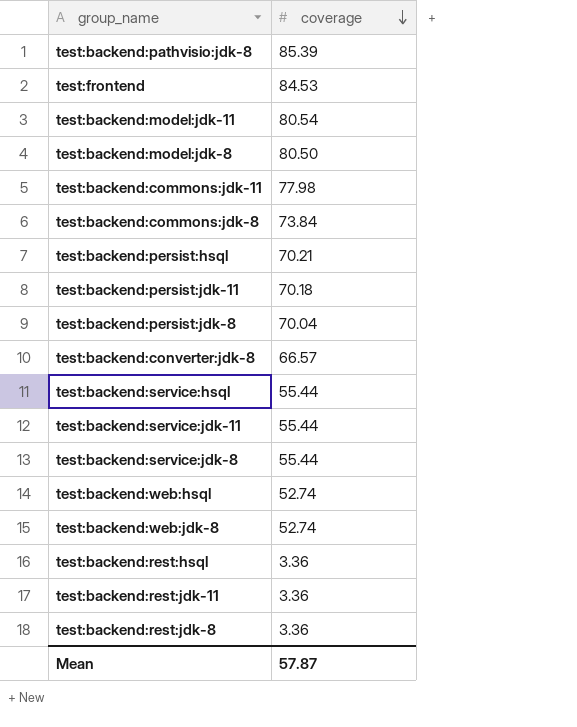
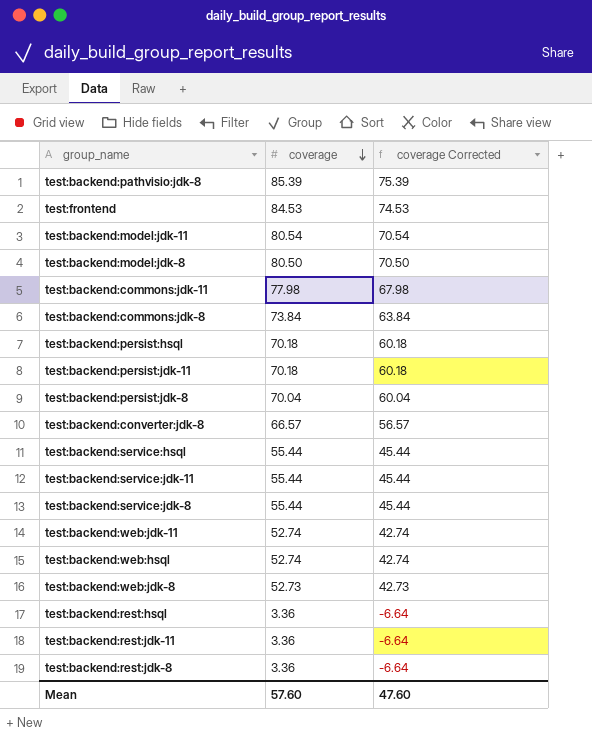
column coverage Corrected | formula: none -> [coverage] - 10
test:backend:persist:hsql | coverage: 70.21 -> 70.18
row test:backend:web:jdk-11: none -> 52.74 | 42.74
test:backend:web:jdk-8 | coverage: 52.74 -> 52.73
Mean | coverage: 57.87 -> 57.60

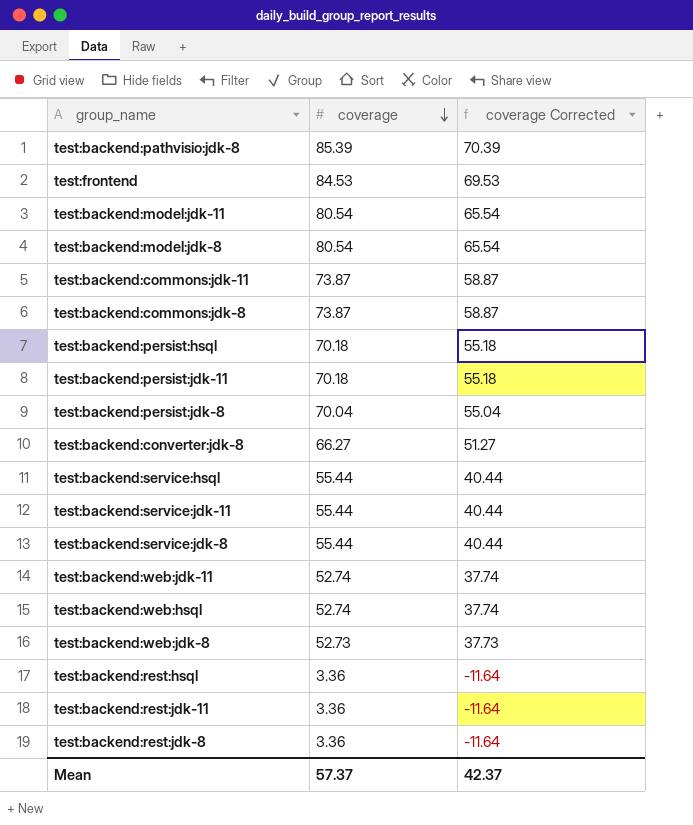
column coverage Corrected | formula: [coverage] - 10 -> [coverage] - 15
test:backend:model:jdk-8 | coverage: 80.50 -> 80.54
test:backend:commons:jdk-11 | coverage: 77.98 -> 73.87
test:backend:commons:jdk-8 | coverage: 73.84 -> 73.87
test:backend:converter:jdk-8 | coverage: 66.57 -> 66.27
Mean | coverage: 57.60 -> 57.37
Mean | coverage Corrected: 47.60 -> 42.37

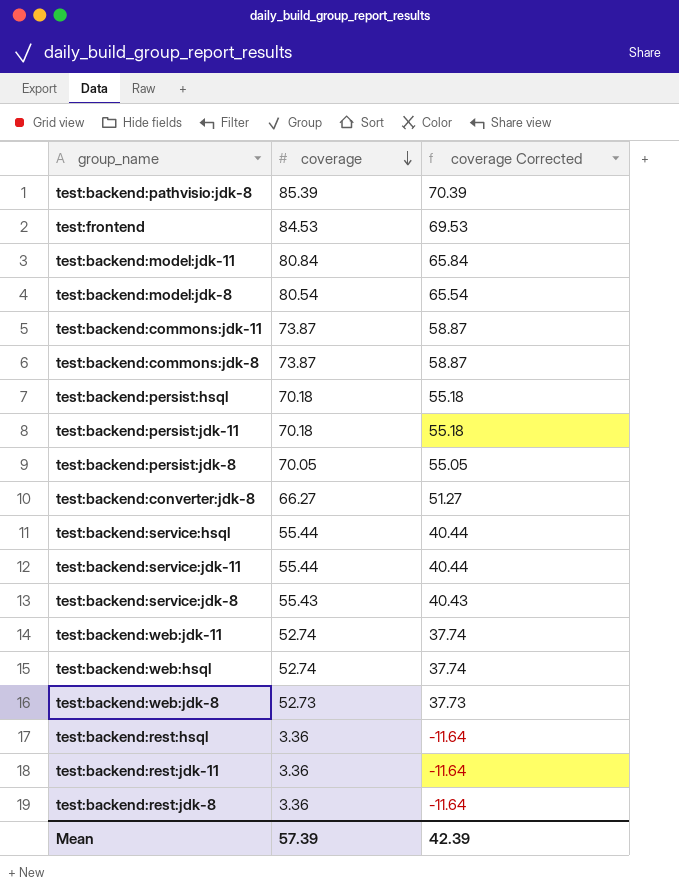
test:backend:model:jdk-11 | coverage: 80.54 -> 80.84
test:backend:model:jdk-11 | coverage Corrected: 65.54 -> 65.84
test:backend:persist:jdk-8 | coverage: 70.04 -> 70.05
test:backend:persist:jdk-8 | coverage Corrected: 55.04 -> 55.05
test:backend:service:jdk-8 | coverage: 55.44 -> 55.43
test:backend:service:jdk-8 | coverage Corrected: 40.44 -> 40.43
Mean | coverage: 57.37 -> 57.39
Mean | coverage Corrected: 42.37 -> 42.39

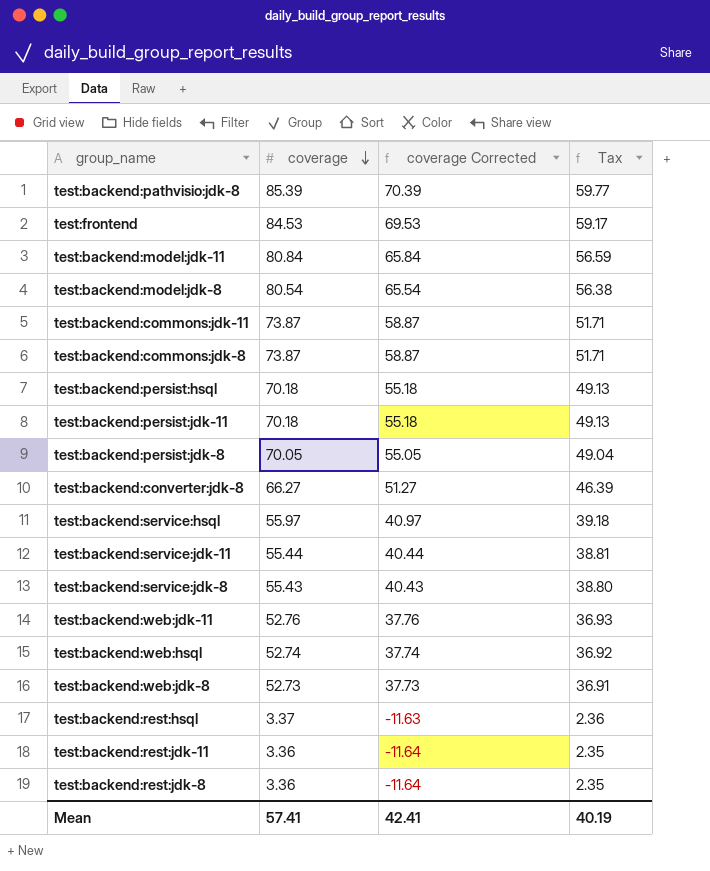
column Tax | formula: none -> [coverage] * 0.7
test:backend:service:hsql | coverage: 55.44 -> 55.97
test:backend:service:hsql | coverage Corrected: 40.44 -> 40.97
test:backend:web:jdk-11 | coverage: 52.74 -> 52.76
test:backend:web:jdk-11 | coverage Corrected: 37.74 -> 37.76
test:backend:rest:hsql | coverage: 3.36 -> 3.37
test:backend:rest:hsql | coverage Corrected: -11.64 -> -11.63
Mean | coverage: 57.39 -> 57.41
Mean | coverage Corrected: 42.39 -> 42.41

